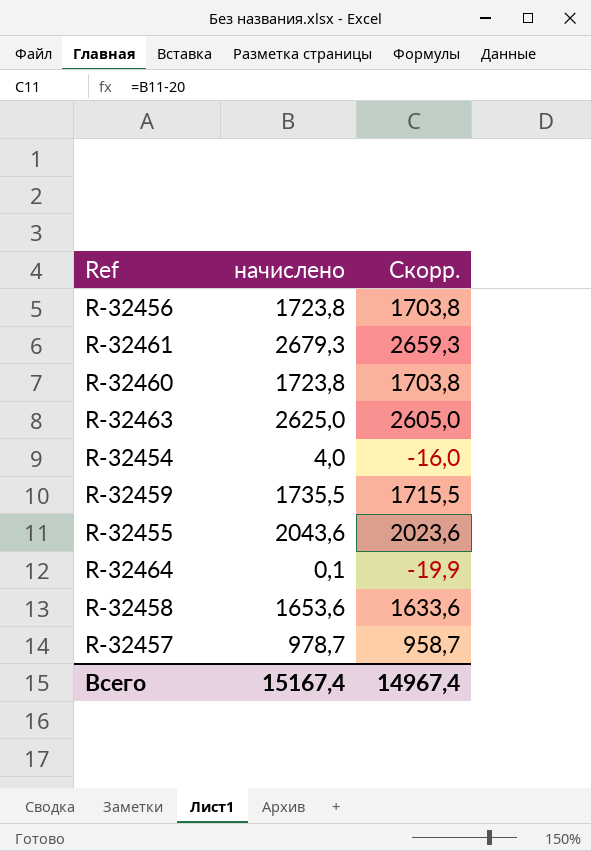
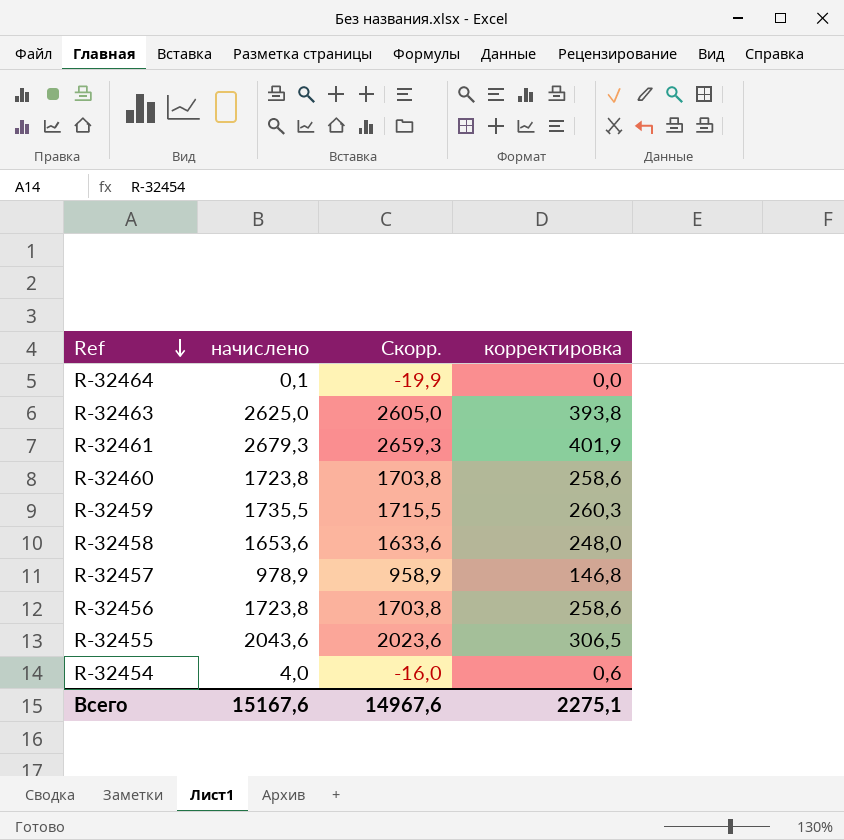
row order: none -> Ref descending
column корректировка | formula: none -> [начислено] * 0,15
R-32457 | начислено: 978,7 -> 978,9
R-32457 | Скорр.: 958,7 -> 958,9
Всего | начислено: 15167,4 -> 15167,6
Всего | Скорр.: 14967,4 -> 14967,6

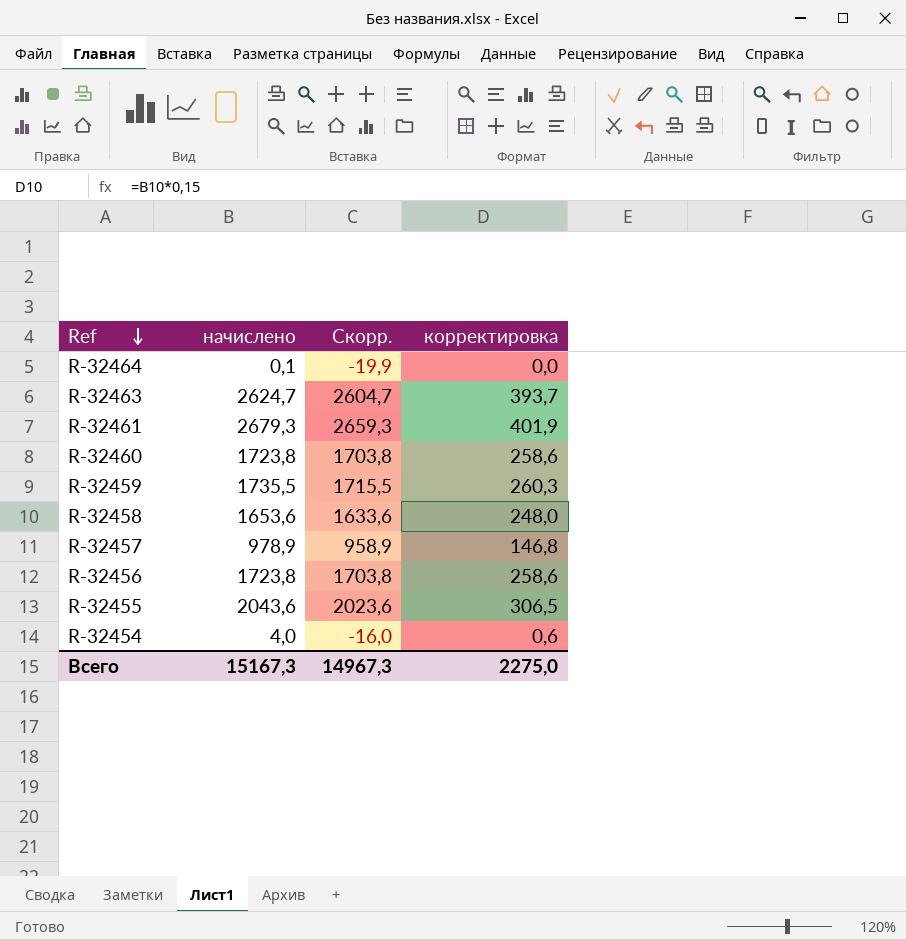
R-32463 | начислено: 2625,0 -> 2624,7
R-32463 | Скорр.: 2605,0 -> 2604,7
R-32463 | корректировка: 393,8 -> 393,7
Всего | начислено: 15167,6 -> 15167,3
Всего | Скорр.: 14967,6 -> 14967,3
Всего | корректировка: 2275,1 -> 2275,0

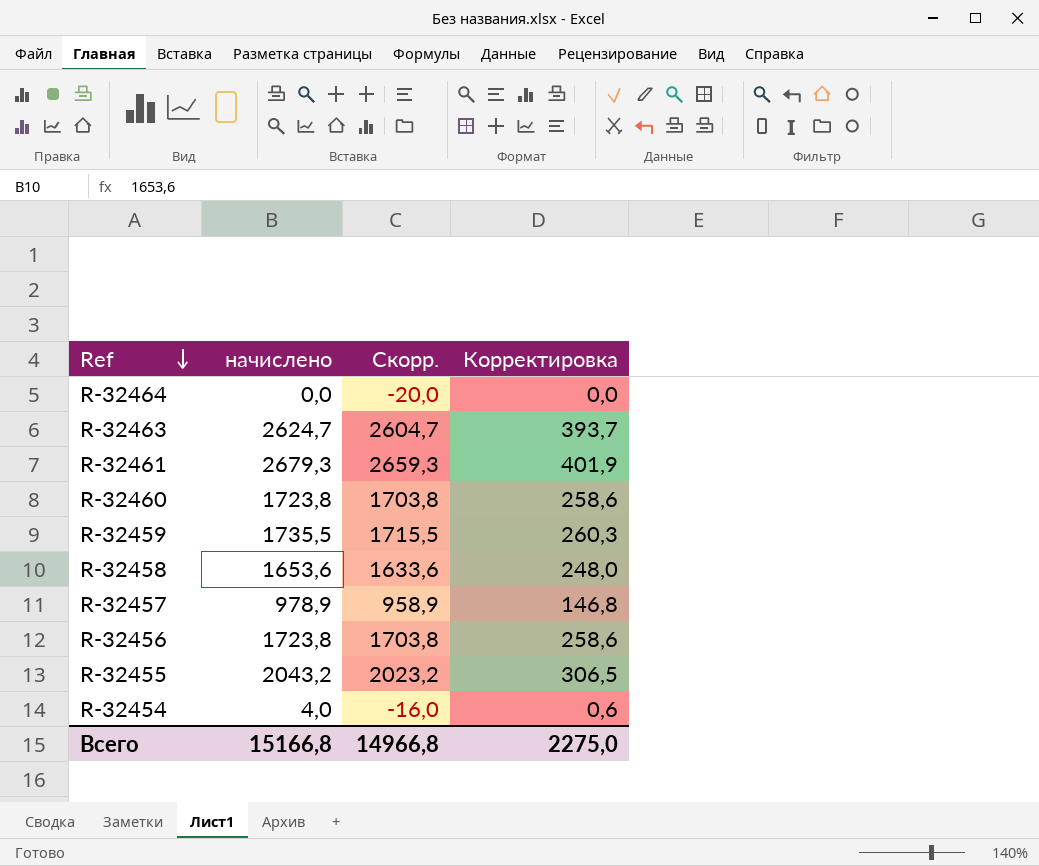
column name: корректировка -> Корректировка
R-32464 | начислено: 0,1 -> 0,0
R-32464 | Скорр.: -19,9 -> -20,0
R-32455 | начислено: 2043,6 -> 2043,2
R-32455 | Скорр.: 2023,6 -> 2023,2
Всего | начислено: 15167,3 -> 15166,8
Всего | Скорр.: 14967,3 -> 14966,8

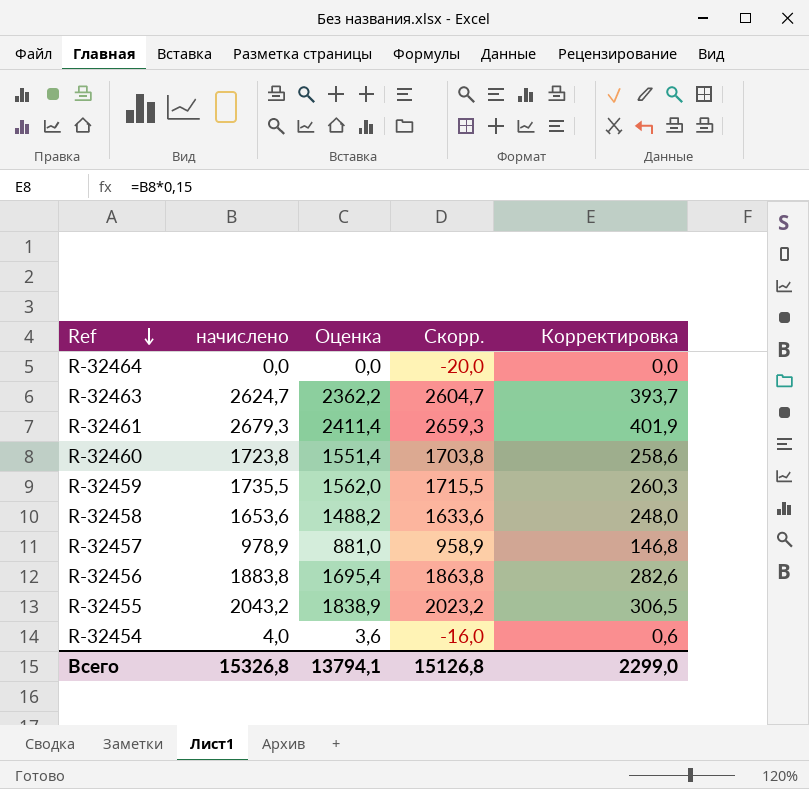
column Оценка | formula: none -> [начислено] * 0,9
R-32456 | начислено: 1723,8 -> 1883,8
R-32456 | Скорр.: 1703,8 -> 1863,8
R-32456 | Корректировка: 258,6 -> 282,6
Всего | начислено: 15166,8 -> 15326,8
Всего | Скорр.: 14966,8 -> 15126,8
Всего | Корректировка: 2275,0 -> 2299,0

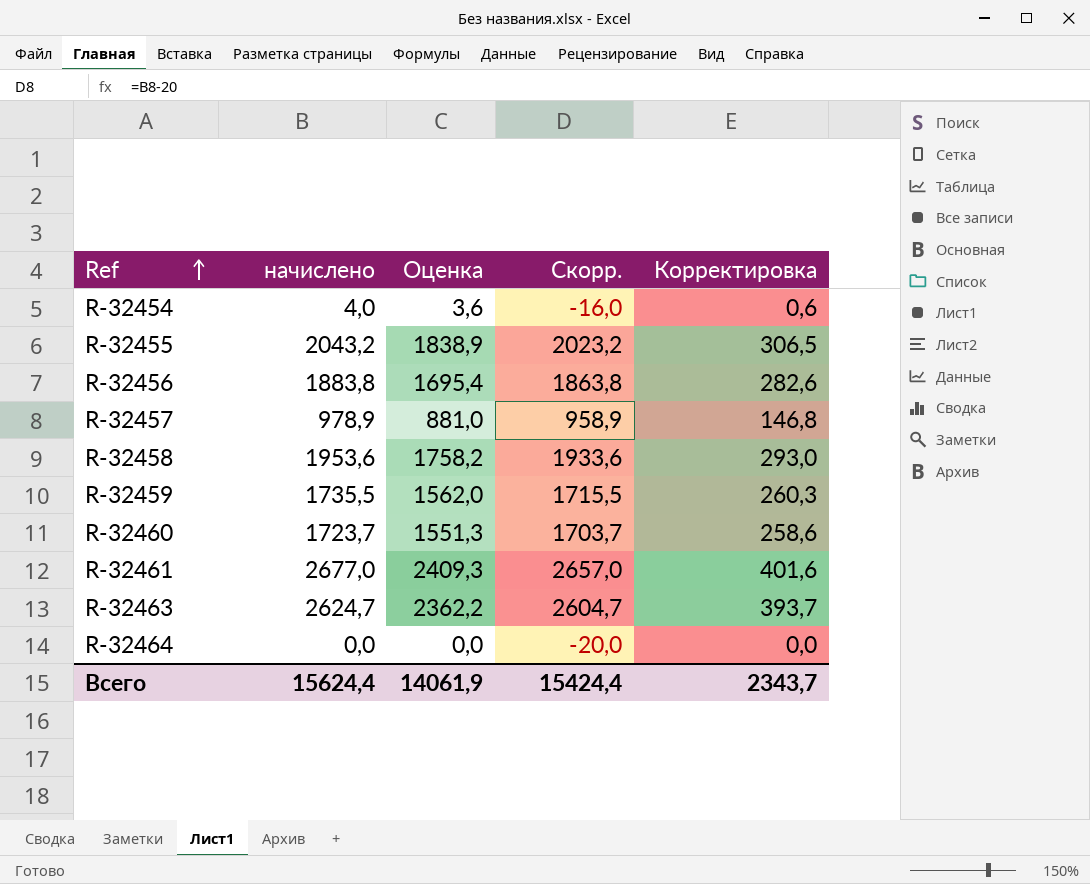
row order: Ref descending -> Ref ascending
R-32458 | начислено: 1653,6 -> 1953,6
R-32458 | Оценка: 1488,2 -> 1758,2
R-32458 | Скорр.: 1633,6 -> 1933,6
R-32458 | Корректировка: 248,0 -> 293,0
R-32460 | начислено: 1723,8 -> 1723,7
R-32460 | Оценка: 1551,4 -> 1551,3
R-32460 | Скорр.: 1703,8 -> 1703,7
R-32461 | начислено: 2679,3 -> 2677,0
R-32461 | Оценка: 2411,4 -> 2409,3
R-32461 | Скорр.: 2659,3 -> 2657,0
R-32461 | Корректировка: 401,9 -> 401,6
Всего | начислено: 15326,8 -> 15624,4
Всего | Оценка: 13794,1 -> 14061,9
Всего | Скорр.: 15126,8 -> 15424,4
Всего | Корректировка: 2299,0 -> 2343,7

